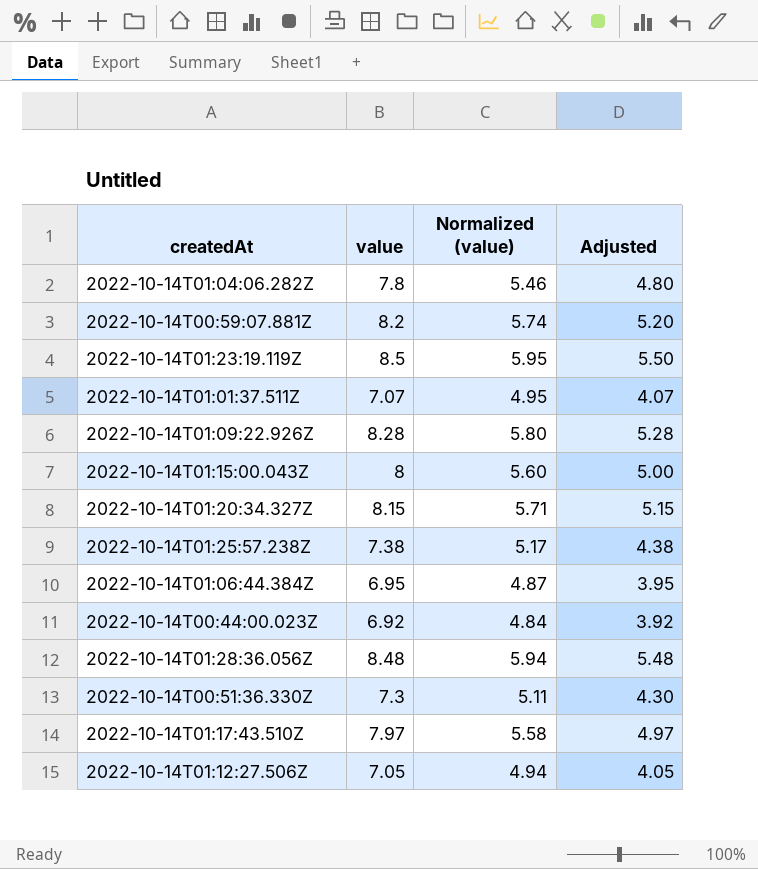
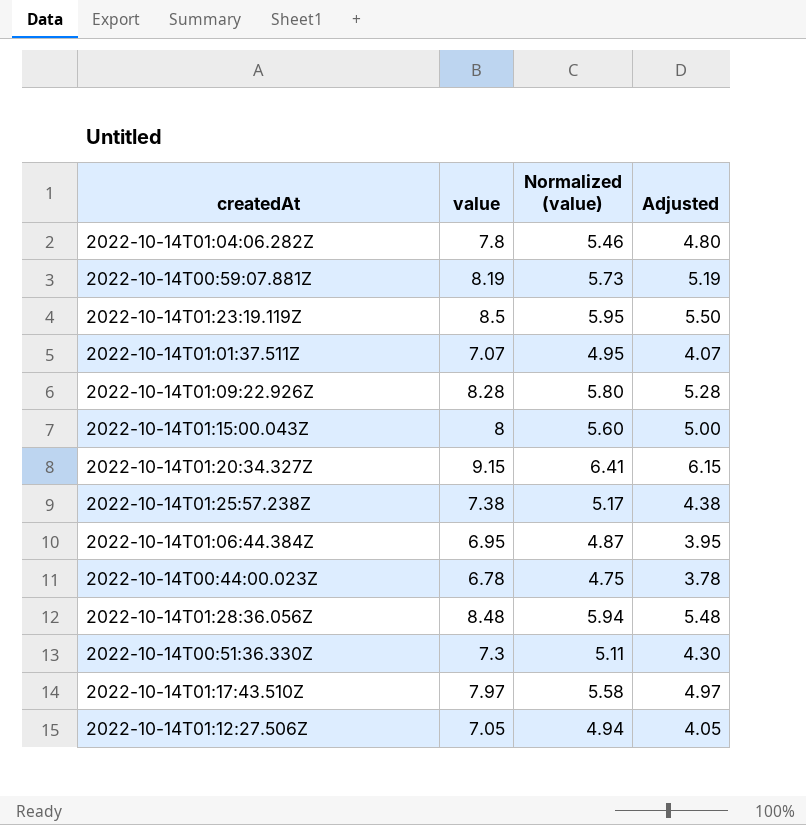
2022-10-14T00:59:07.881Z | value: 8.2 -> 8.19
2022-10-14T00:59:07.881Z | Normalized (value): 5.74 -> 5.73
2022-10-14T00:59:07.881Z | Adjusted: 5.20 -> 5.19
2022-10-14T01:20:34.327Z | value: 8.15 -> 9.15
2022-10-14T01:20:34.327Z | Normalized (value): 5.71 -> 6.41
2022-10-14T01:20:34.327Z | Adjusted: 5.15 -> 6.15
2022-10-14T00:44:00.023Z | value: 6.92 -> 6.78
2022-10-14T00:44:00.023Z | Normalized (value): 4.84 -> 4.75
2022-10-14T00:44:00.023Z | Adjusted: 3.92 -> 3.78

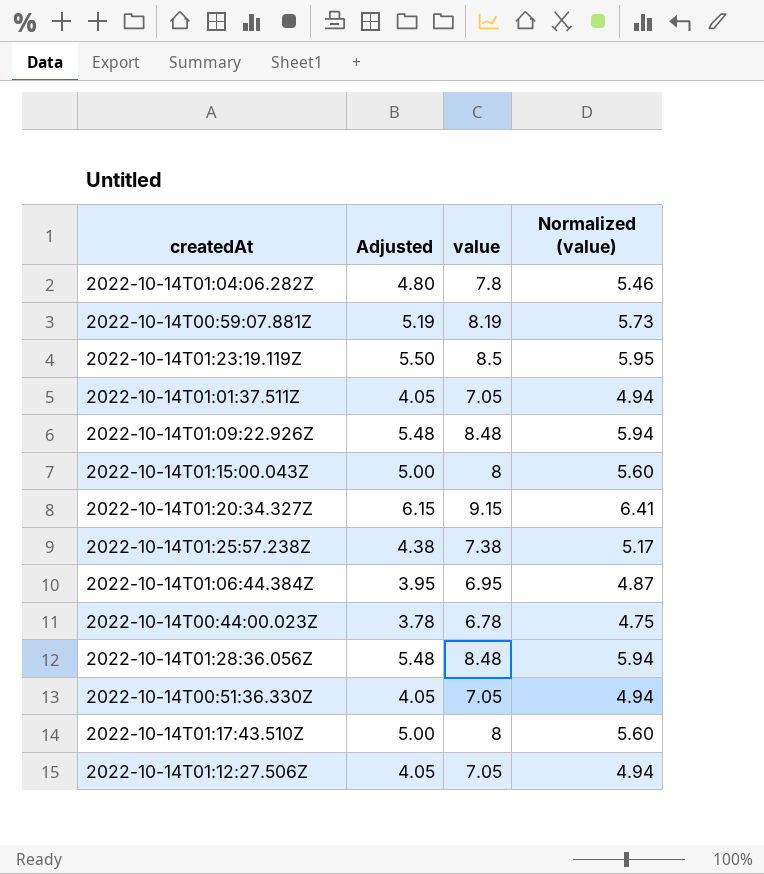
column Adjusted | position: 4 -> 2
2022-10-14T01:01:37.511Z | Adjusted: 4.07 -> 4.05
2022-10-14T01:01:37.511Z | value: 7.07 -> 7.05
2022-10-14T01:01:37.511Z | Normalized (value): 4.95 -> 4.94
2022-10-14T01:09:22.926Z | Adjusted: 5.28 -> 5.48
2022-10-14T01:09:22.926Z | value: 8.28 -> 8.48
2022-10-14T01:09:22.926Z | Normalized (value): 5.80 -> 5.94
2022-10-14T00:51:36.330Z | Adjusted: 4.30 -> 4.05
2022-10-14T00:51:36.330Z | value: 7.3 -> 7.05
2022-10-14T00:51:36.330Z | Normalized (value): 5.11 -> 4.94
2022-10-14T01:17:43.510Z | Adjusted: 4.97 -> 5.00
2022-10-14T01:17:43.510Z | value: 7.97 -> 8
2022-10-14T01:17:43.510Z | Normalized (value): 5.58 -> 5.60

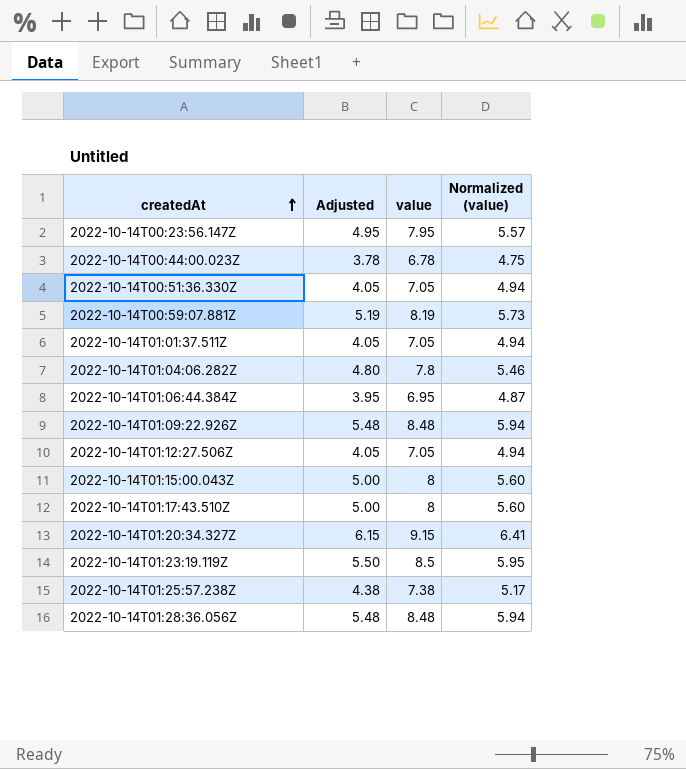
row order: none -> createdAt ascending
row 2022-10-14T00:23:56.147Z: none -> 4.95 | 7.95 | 5.57

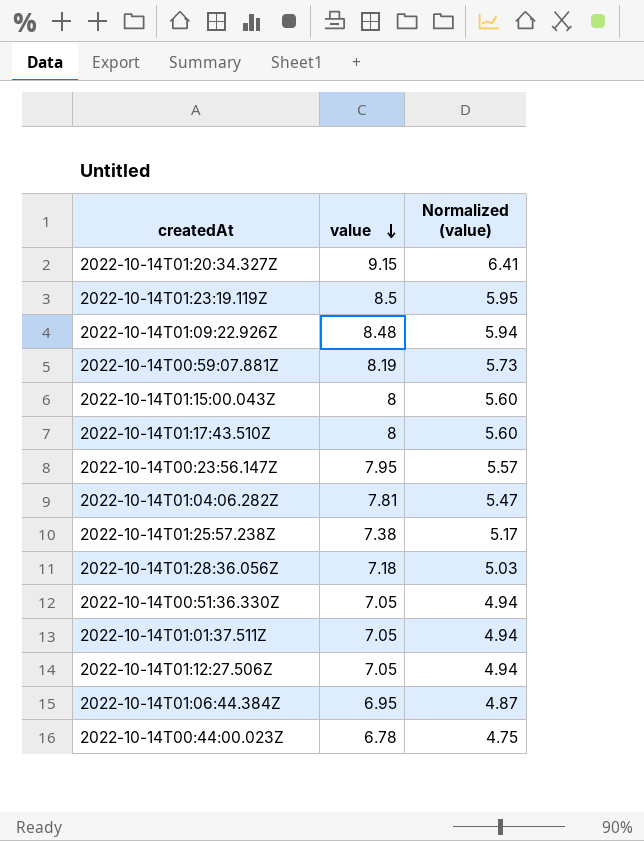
row order: createdAt ascending -> value descending
column Adjusted | formula: [value] - 3 -> none
2022-10-14T01:04:06.282Z | value: 7.8 -> 7.81
2022-10-14T01:04:06.282Z | Normalized (value): 5.46 -> 5.47
2022-10-14T01:28:36.056Z | value: 8.48 -> 7.18
2022-10-14T01:28:36.056Z | Normalized (value): 5.94 -> 5.03

